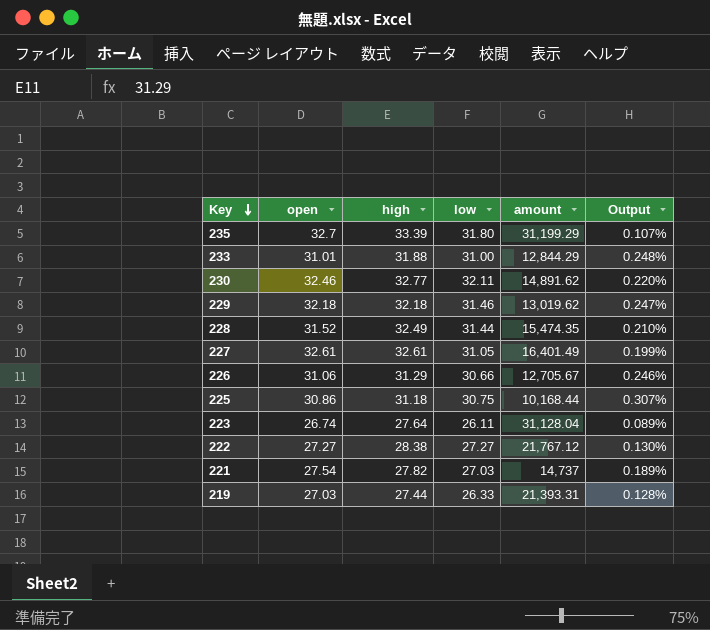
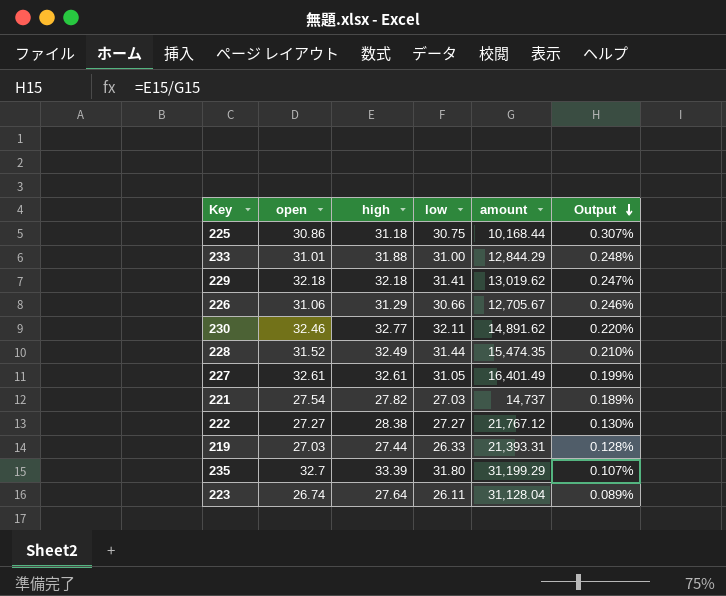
row order: Key descending -> Output descending
229 | low: 31.46 -> 31.41

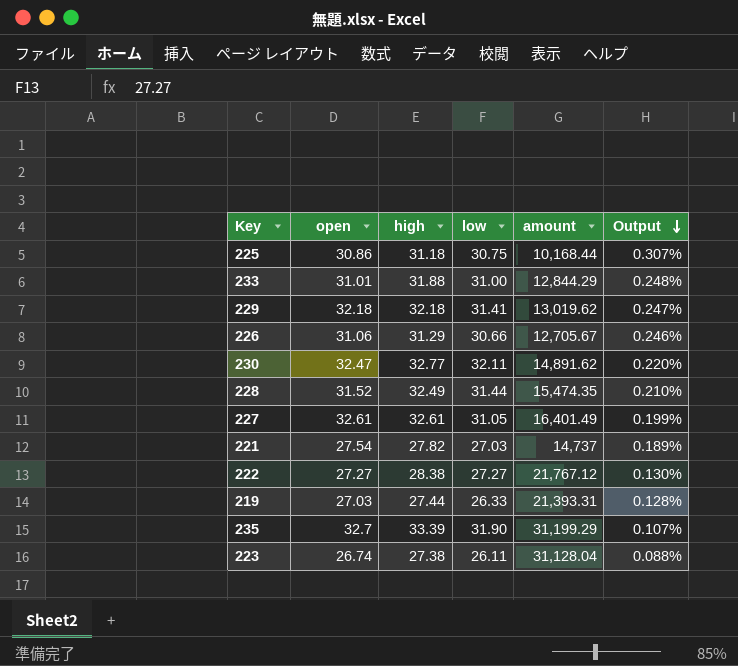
230 | open: 32.46 -> 32.47
235 | low: 31.80 -> 31.90
223 | high: 27.64 -> 27.38
223 | Output: 0.089% -> 0.088%

